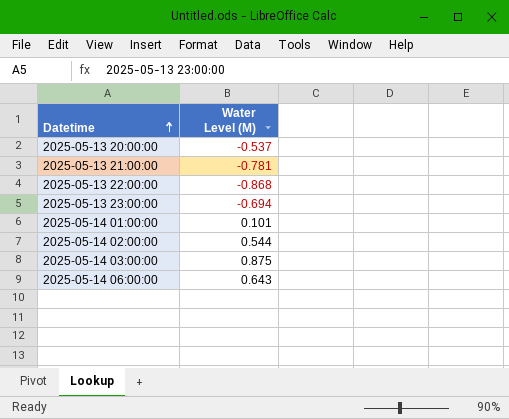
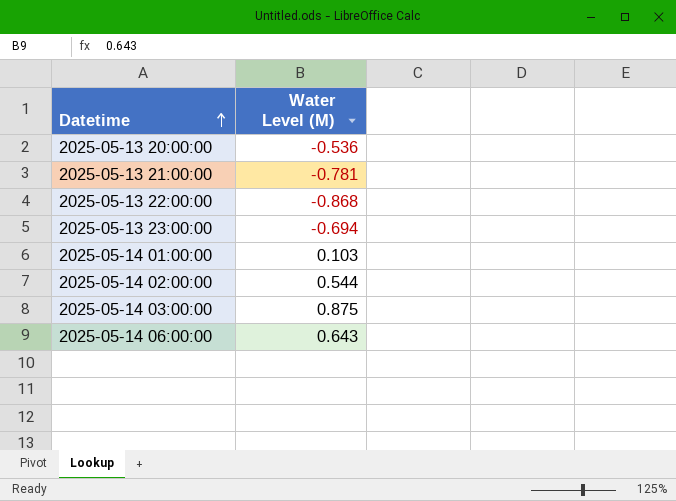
2025-05-13 20:00:00 | Water Level (M): -0.537 -> -0.536
2025-05-14 01:00:00 | Water Level (M): 0.101 -> 0.103

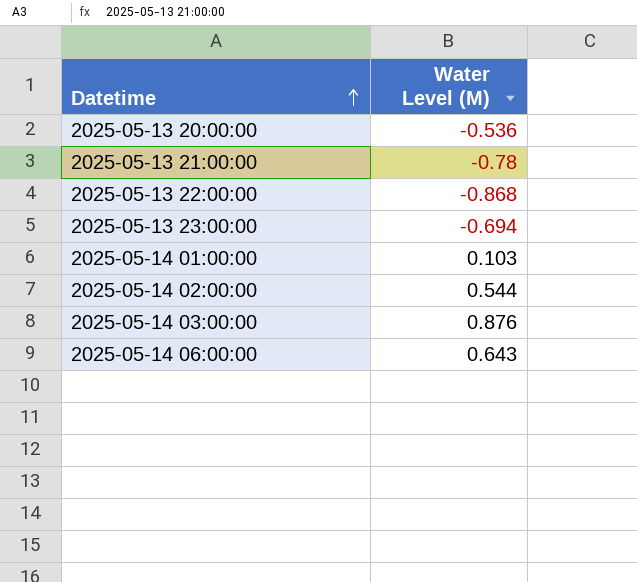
2025-05-13 21:00:00 | Water Level (M): -0.781 -> -0.78
2025-05-14 03:00:00 | Water Level (M): 0.875 -> 0.876

